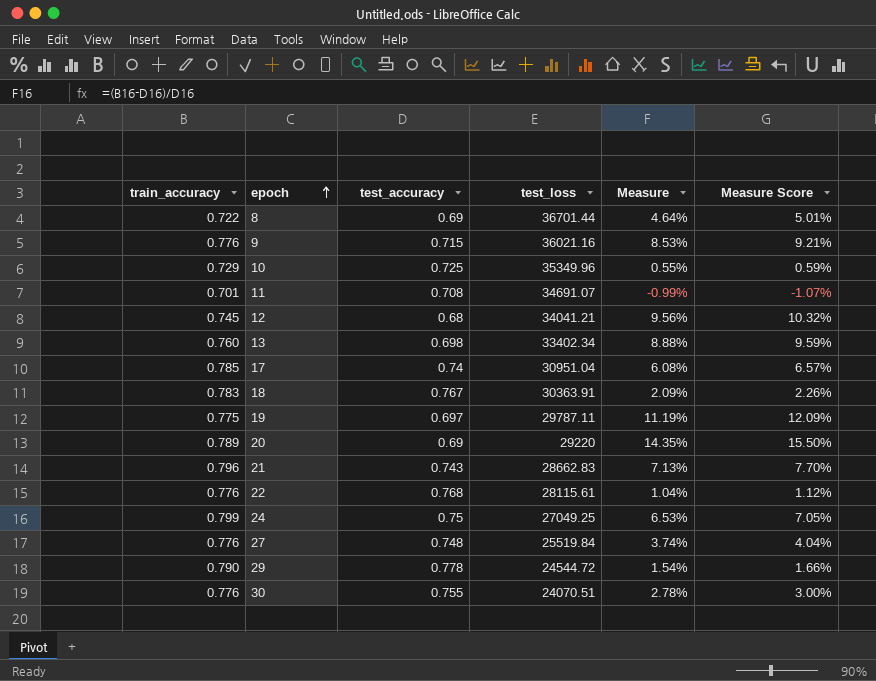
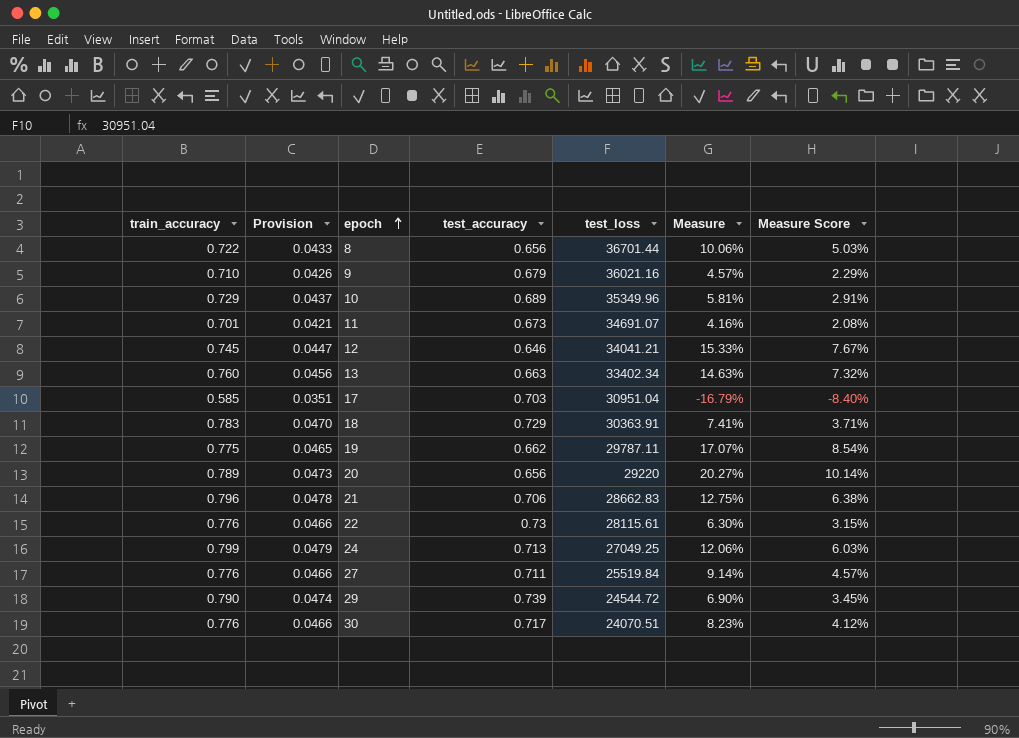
column Provision | formula: none -> [train_accuracy] * 0.06
column Measure Score | formula: [Measure] * 1.08 -> [Measure] * 0.5
8 | test_accuracy: 0.69 -> 0.656
8 | Measure: 4.64% -> 10.06%
9 | train_accuracy: 0.776 -> 0.710
9 | test_accuracy: 0.715 -> 0.679
9 | Measure: 8.53% -> 4.57%
10 | test_accuracy: 0.725 -> 0.689
10 | Measure: 0.55% -> 5.81%
11 | test_accuracy: 0.708 -> 0.673
11 | Measure: -0.99% -> 4.16%
12 | test_accuracy: 0.68 -> 0.646
12 | Measure: 9.56% -> 15.33%
13 | test_accuracy: 0.698 -> 0.663
13 | Measure: 8.88% -> 14.63%
17 | train_accuracy: 0.785 -> 0.585
17 | test_accuracy: 0.74 -> 0.703
17 | Measure: 6.08% -> -16.79%
18 | test_accuracy: 0.767 -> 0.729
18 | Measure: 2.09% -> 7.41%
19 | test_accuracy: 0.697 -> 0.662
19 | Measure: 11.19% -> 17.07%
20 | test_accuracy: 0.69 -> 0.656
20 | Measure: 14.35% -> 20.27%
21 | test_accuracy: 0.743 -> 0.706
21 | Measure: 7.13% -> 12.75%
22 | test_accuracy: 0.768 -> 0.73
22 | Measure: 1.04% -> 6.30%
24 | test_accuracy: 0.75 -> 0.713
24 | Measure: 6.53% -> 12.06%
27 | test_accuracy: 0.748 -> 0.711
27 | Measure: 3.74% -> 9.14%
29 | test_accuracy: 0.778 -> 0.739
29 | Measure: 1.54% -> 6.90%
30 | test_accuracy: 0.755 -> 0.717
30 | Measure: 2.78% -> 8.23%

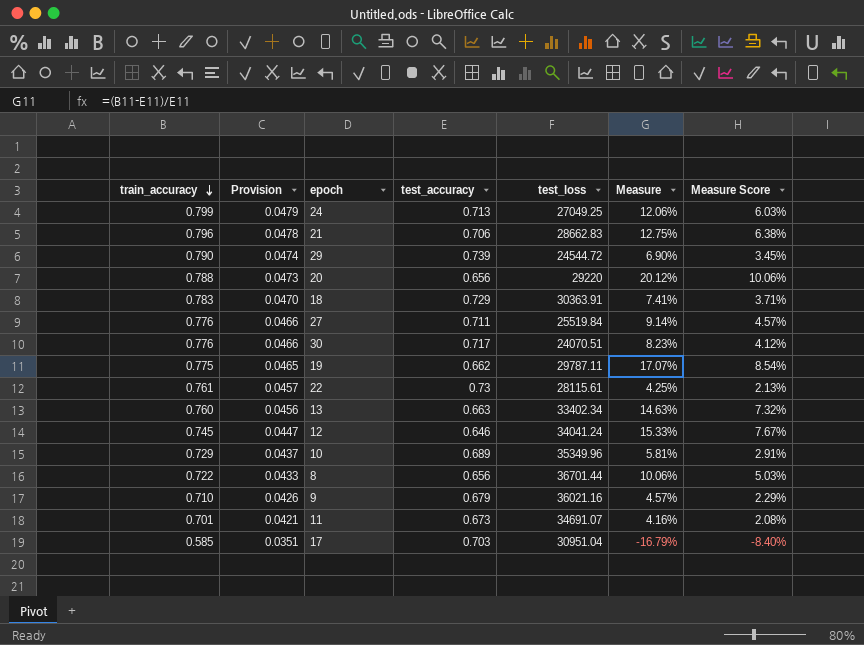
row order: epoch ascending -> train_accuracy descending
20 | train_accuracy: 0.789 -> 0.788
20 | Measure: 20.27% -> 20.12%
20 | Measure Score: 10.14% -> 10.06%
22 | train_accuracy: 0.776 -> 0.761
22 | Provision: 0.0466 -> 0.0457
22 | Measure: 6.30% -> 4.25%
22 | Measure Score: 3.15% -> 2.13%
12 | test_loss: 34041.21 -> 34041.24

